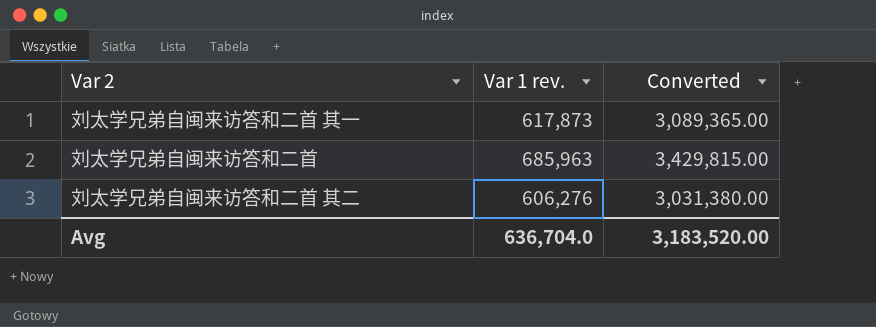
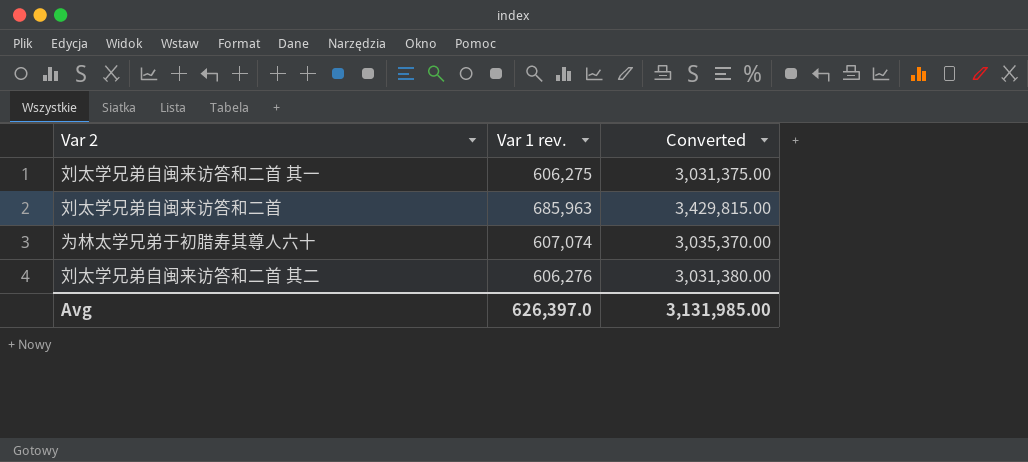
刘太学兄弟自闽来访答和二首 其一 | Var 1 rev.: 617,873 -> 606,275
刘太学兄弟自闽来访答和二首 其一 | Converted: 3,089,365.00 -> 3,031,375.00
row 为林太学兄弟于初腊寿其尊人六十: none -> 607,074 | 3,035,370.00
Avg | Var 1 rev.: 636,704.0 -> 626,397.0
Avg | Converted: 3,183,520.00 -> 3,131,985.00

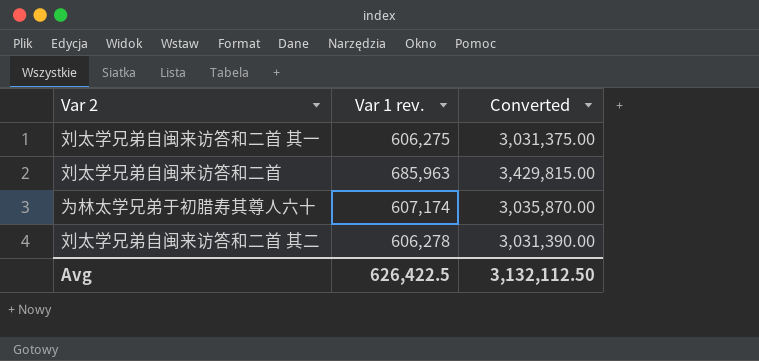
为林太学兄弟于初腊寿其尊人六十 | Var 1 rev.: 607,074 -> 607,174
为林太学兄弟于初腊寿其尊人六十 | Converted: 3,035,370.00 -> 3,035,870.00
刘太学兄弟自闽来访答和二首 其二 | Var 1 rev.: 606,276 -> 606,278
刘太学兄弟自闽来访答和二首 其二 | Converted: 3,031,380.00 -> 3,031,390.00
Avg | Var 1 rev.: 626,397.0 -> 626,422.5
Avg | Converted: 3,131,985.00 -> 3,132,112.50

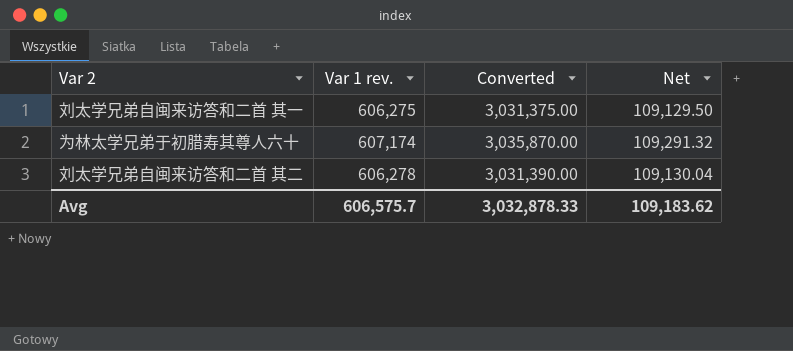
column Net | formula: none -> [Var 1 rev.] * 0.18
row 刘太学兄弟自闽来访答和二首: 685,963 | 3,429,815.00 -> none
Avg | Var 1 rev.: 626,422.5 -> 606,575.7
Avg | Converted: 3,132,112.50 -> 3,032,878.33

